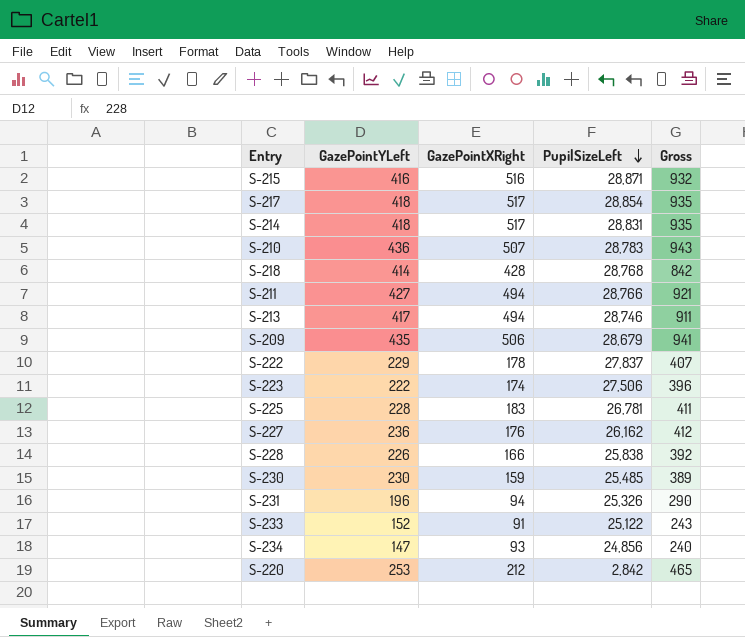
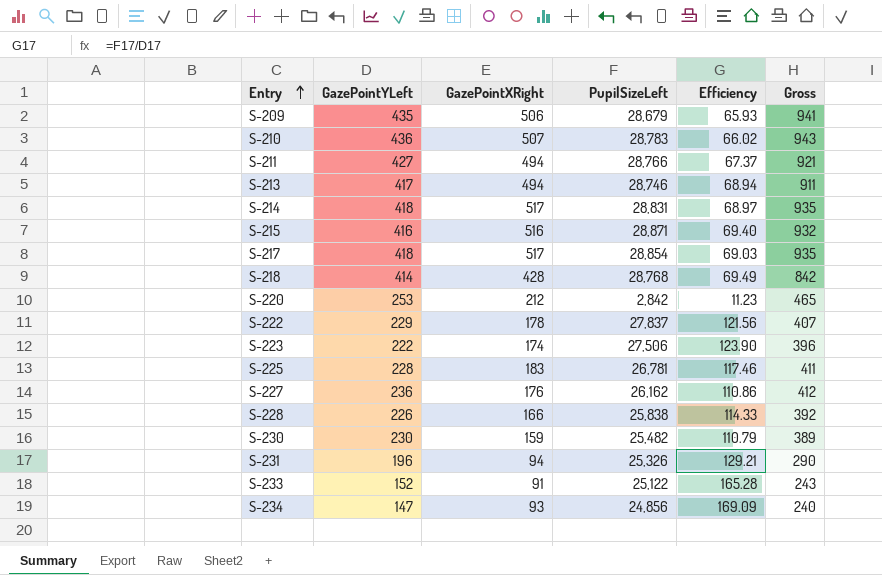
row order: PupilSizeLeft descending -> Entry ascending
column Efficiency | formula: none -> [PupilSizeLeft] / [GazePointYLeft]
S-230 | PupilSizeLeft: 25,485 -> 25,482

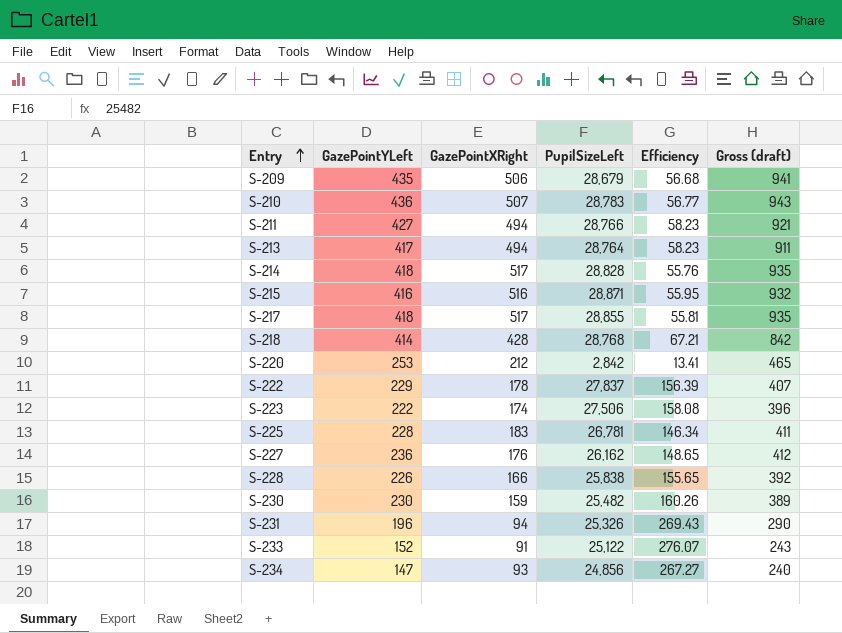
column Efficiency | formula: [PupilSizeLeft] / [GazePointYLeft] -> [PupilSizeLeft] / [GazePointXRight]
column name: Gross -> Gross (draft)
S-213 | PupilSizeLeft: 28,746 -> 28,764
S-214 | PupilSizeLeft: 28,831 -> 28,828
S-217 | PupilSizeLeft: 28,854 -> 28,855

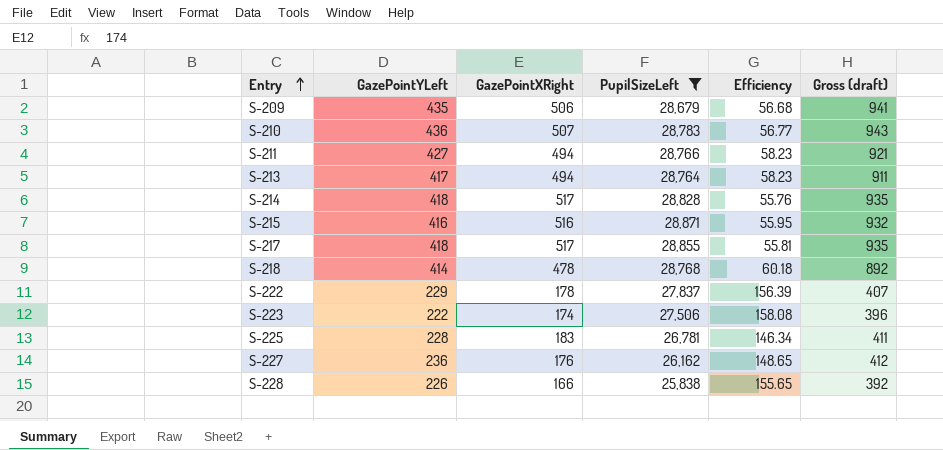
filter: none -> PupilSizeLeft >= 25,838
S-218 | GazePointXRight: 428 -> 478
S-218 | Efficiency: 67.21 -> 60.18
S-218 | Gross (draft): 842 -> 892

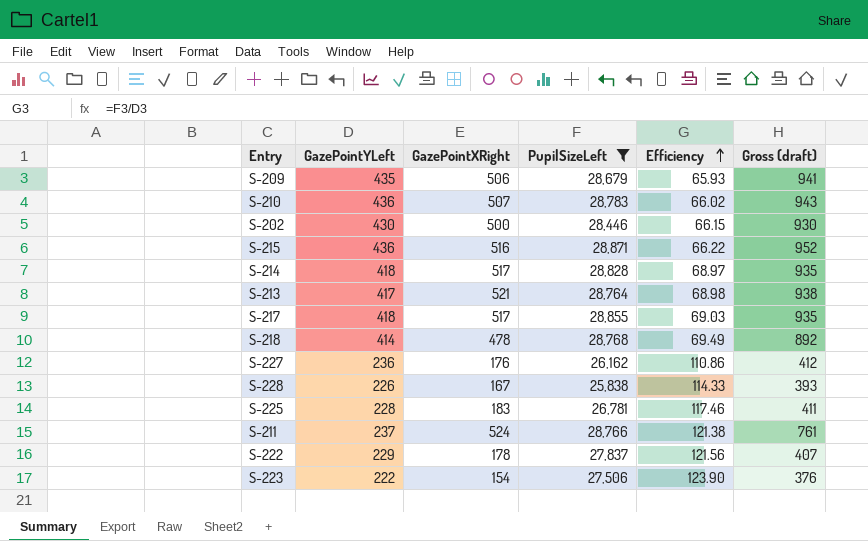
row order: Entry ascending -> Efficiency ascending
column Efficiency | formula: [PupilSizeLeft] / [GazePointXRight] -> [PupilSizeLeft] / [GazePointYLeft]
row S-202: none -> 430 | 500 | 28,446 | 66.15 | 930
S-215 | GazePointYLeft: 416 -> 436
S-215 | Gross (draft): 932 -> 952
S-213 | GazePointXRight: 494 -> 521
S-213 | Gross (draft): 911 -> 938
S-228 | GazePointXRight: 166 -> 167
S-228 | Gross (draft): 392 -> 393
S-211 | GazePointYLeft: 427 -> 237
S-211 | GazePointXRight: 494 -> 524
S-211 | Gross (draft): 921 -> 761
S-223 | GazePointXRight: 174 -> 154
S-223 | Gross (draft): 396 -> 376

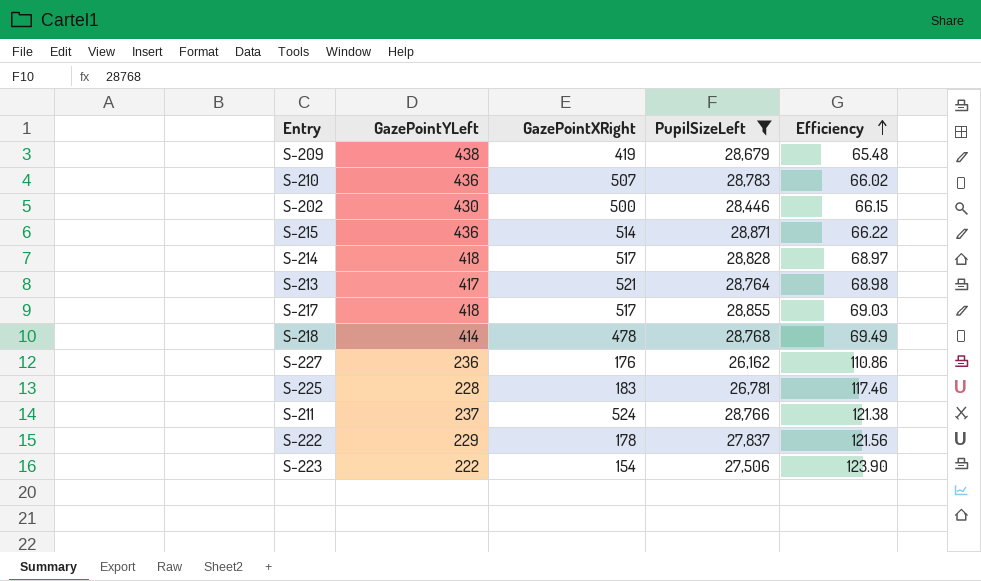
column Gross (draft) | formula: [GazePointYLeft] + [GazePointXRight] -> none
row S-228: 226 | 167 | 25,838 | 114.33 | 393 -> none
S-209 | GazePointYLeft: 435 -> 438
S-209 | GazePointXRight: 506 -> 419
S-209 | Efficiency: 65.93 -> 65.48
S-215 | GazePointXRight: 516 -> 514

